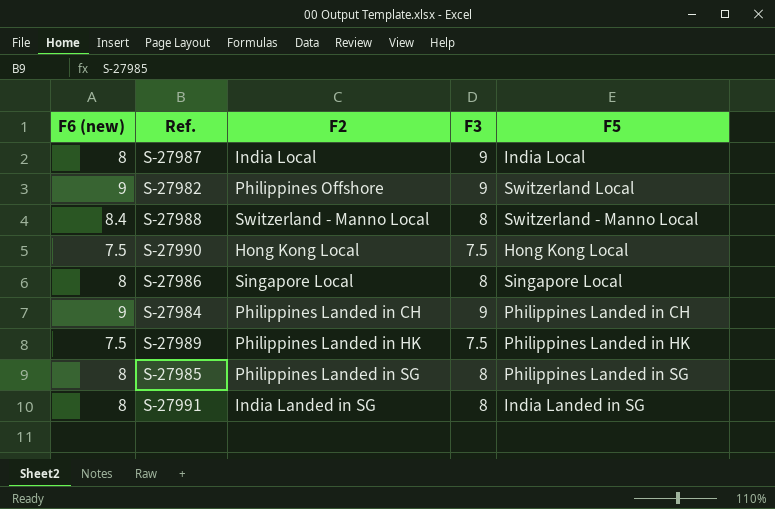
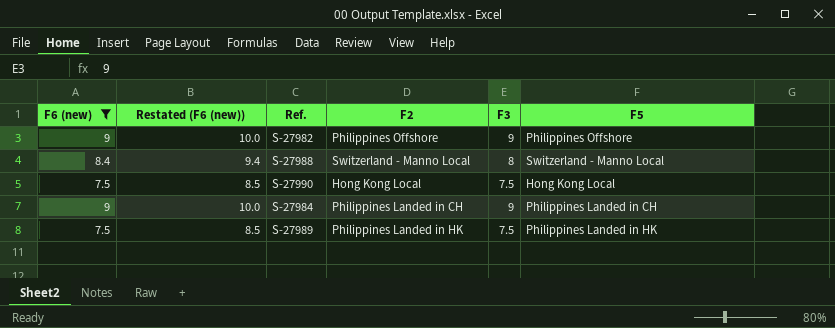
filter: none -> F6 (new) != 8
column Restated (F6 (new)) | formula: none -> [F6 (new)] + 1
S-27982 | F5: Switzerland Local -> Philippines Offshore

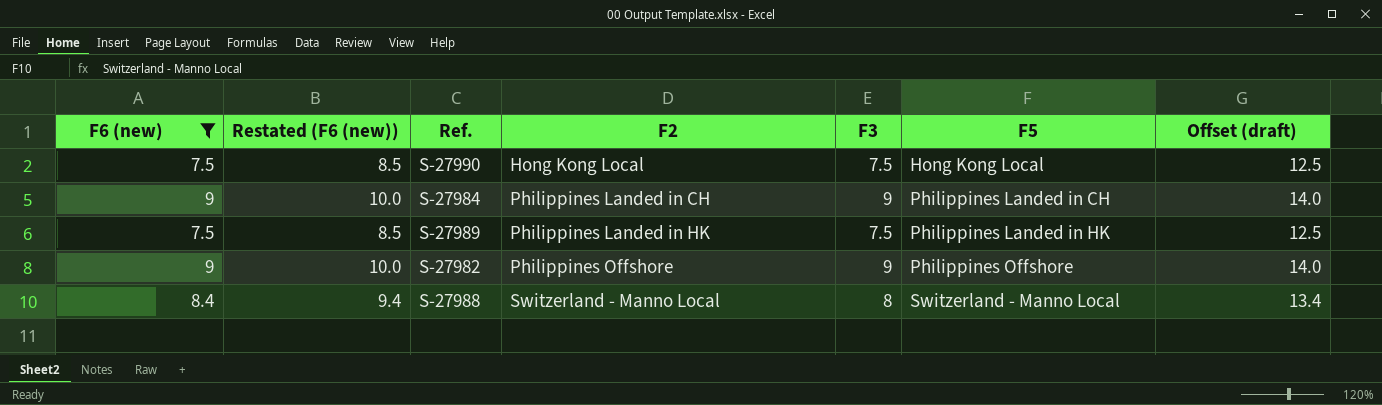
row order: none -> F2 ascending
column Offset (draft) | formula: none -> [F6 (new)] + 5

